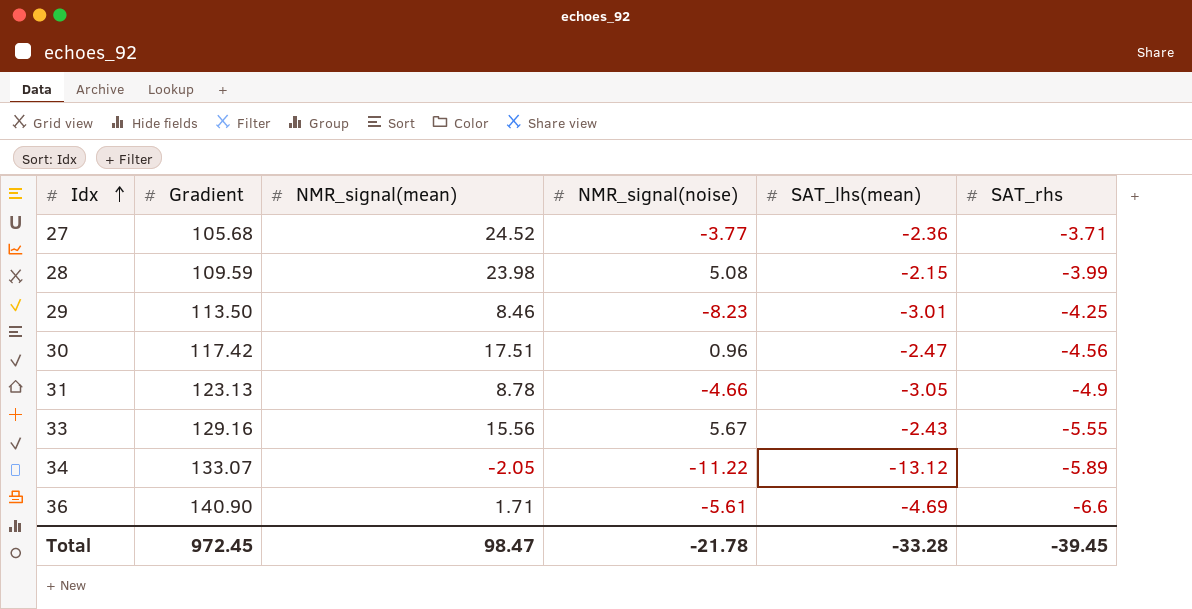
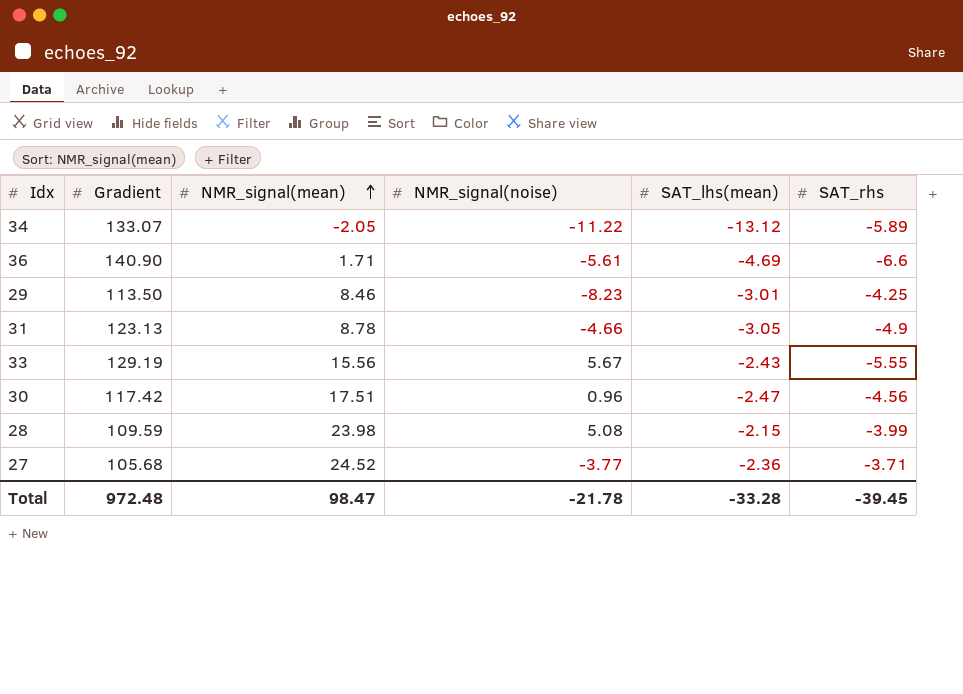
row order: Idx ascending -> NMR_signal(mean) ascending
33 | Gradient: 129.16 -> 129.19
Total | Gradient: 972.45 -> 972.48

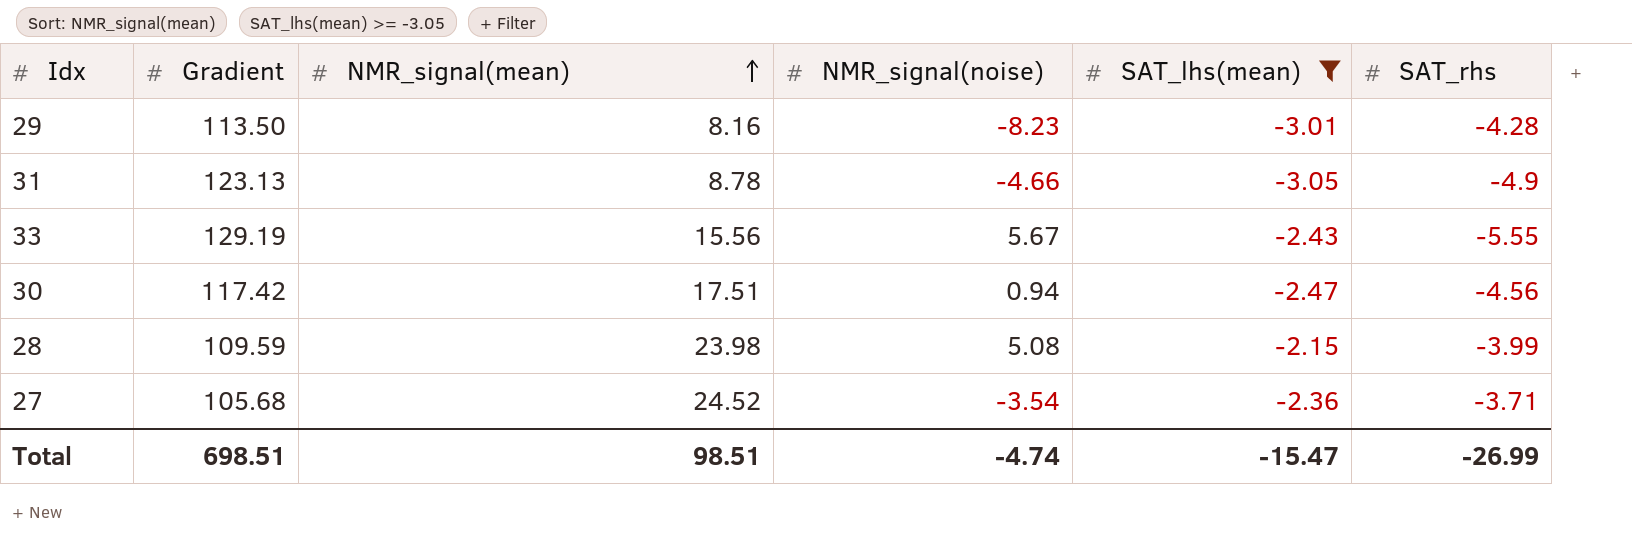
filter: none -> SAT_lhs(mean) >= -3.05
29 | NMR_signal(mean): 8.46 -> 8.16
29 | SAT_rhs: -4.25 -> -4.28
30 | NMR_signal(noise): 0.96 -> 0.94
27 | NMR_signal(noise): -3.77 -> -3.54
Total | Gradient: 972.48 -> 698.51
Total | NMR_signal(mean): 98.47 -> 98.51
Total | NMR_signal(noise): -21.78 -> -4.74
Total | SAT_lhs(mean): -33.28 -> -15.47
Total | SAT_rhs: -39.45 -> -26.99

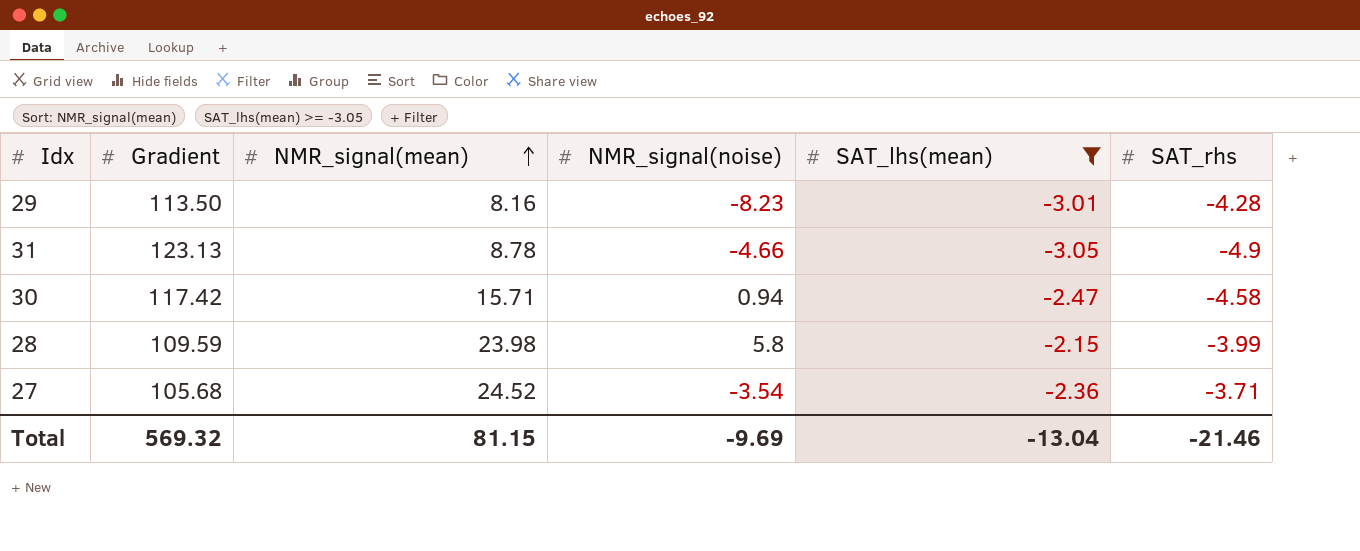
row 33: 129.19 | 15.56 | 5.67 | -2.43 | -5.55 -> none
30 | NMR_signal(mean): 17.51 -> 15.71
30 | SAT_rhs: -4.56 -> -4.58
28 | NMR_signal(noise): 5.08 -> 5.8
Total | Gradient: 698.51 -> 569.32
Total | NMR_signal(mean): 98.51 -> 81.15
Total | NMR_signal(noise): -4.74 -> -9.69
Total | SAT_lhs(mean): -15.47 -> -13.04
Total | SAT_rhs: -26.99 -> -21.46

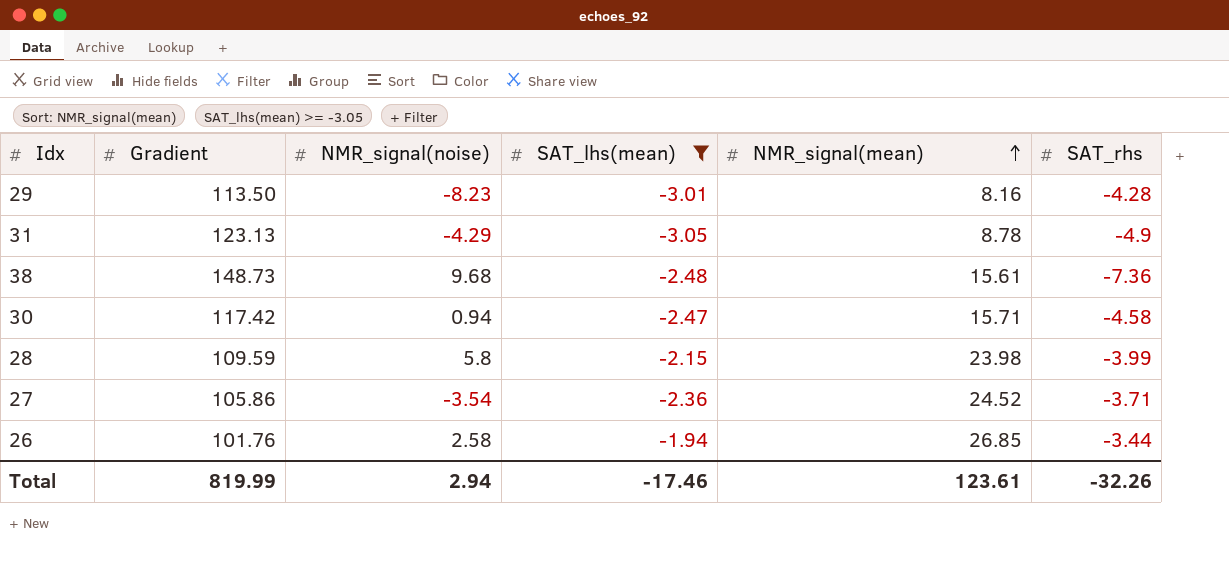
column NMR_signal(mean) | position: 3 -> 5
31 | NMR_signal(noise): -4.66 -> -4.29
row 38: none -> 148.73 | 9.68 | -2.48 | 15.61 | -7.36
27 | Gradient: 105.68 -> 105.86
row 26: none -> 101.76 | 2.58 | -1.94 | 26.85 | -3.44
Total | Gradient: 569.32 -> 819.99
Total | NMR_signal(noise): -9.69 -> 2.94
Total | SAT_lhs(mean): -13.04 -> -17.46
Total | NMR_signal(mean): 81.15 -> 123.61
Total | SAT_rhs: -21.46 -> -32.26

